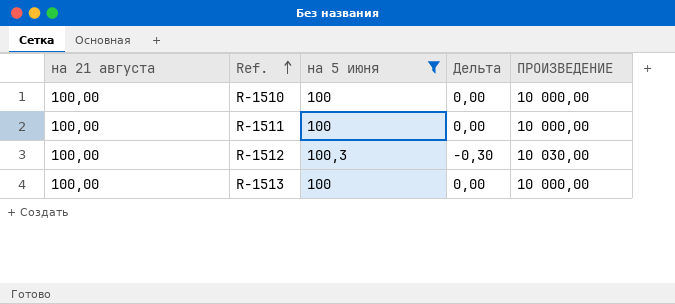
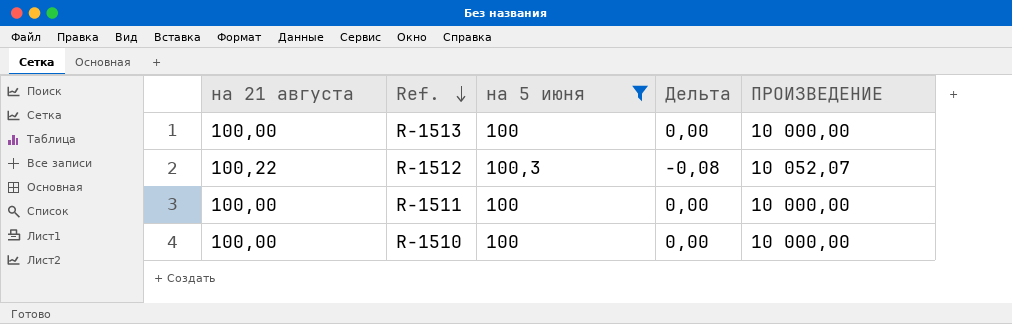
row order: Ref. ascending -> Ref. descending
R-1512 | на 21 августа: 100,00 -> 100,22
R-1512 | Дельта: -0,30 -> -0,08
R-1512 | ПРОИЗВЕДЕНИЕ: 10 030,00 -> 10 052,07

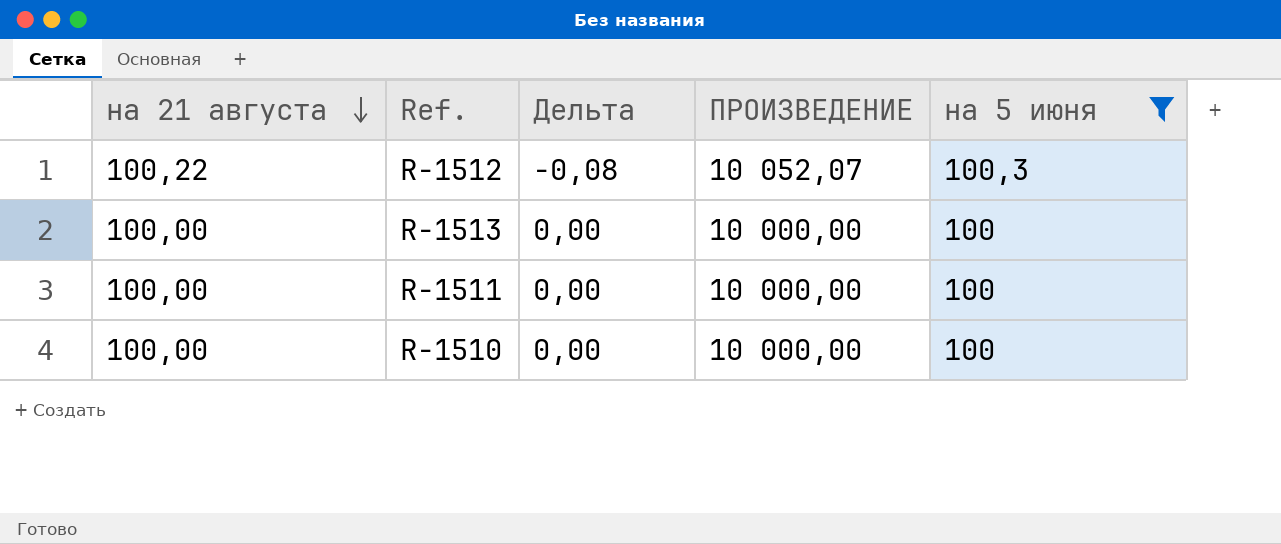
row order: Ref. descending -> на 21 августа descending
column на 5 июня | position: 3 -> 5

